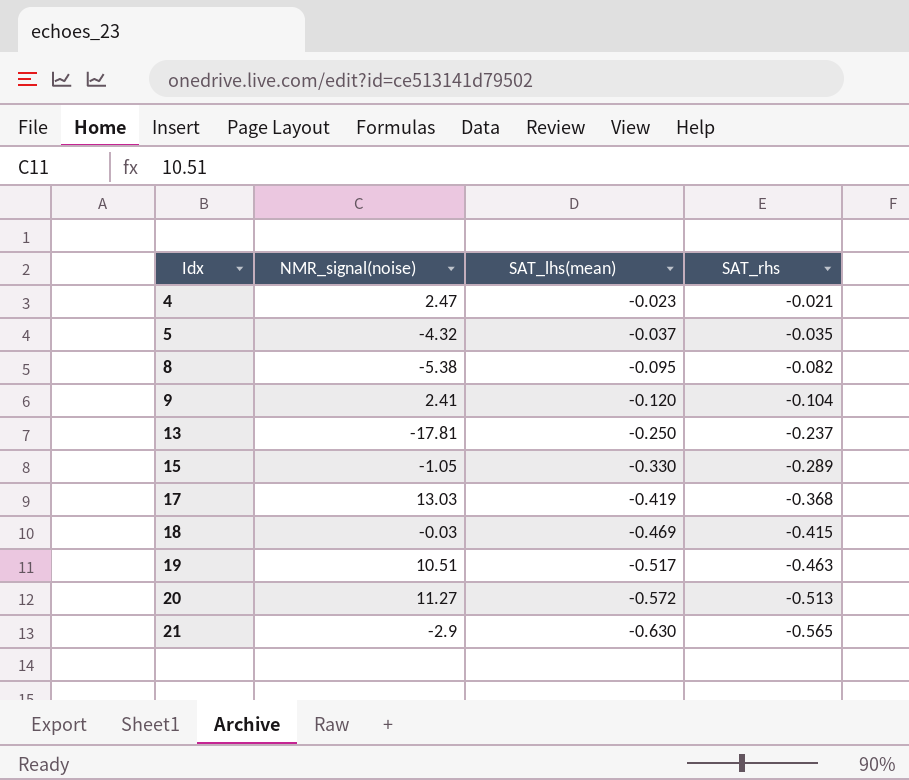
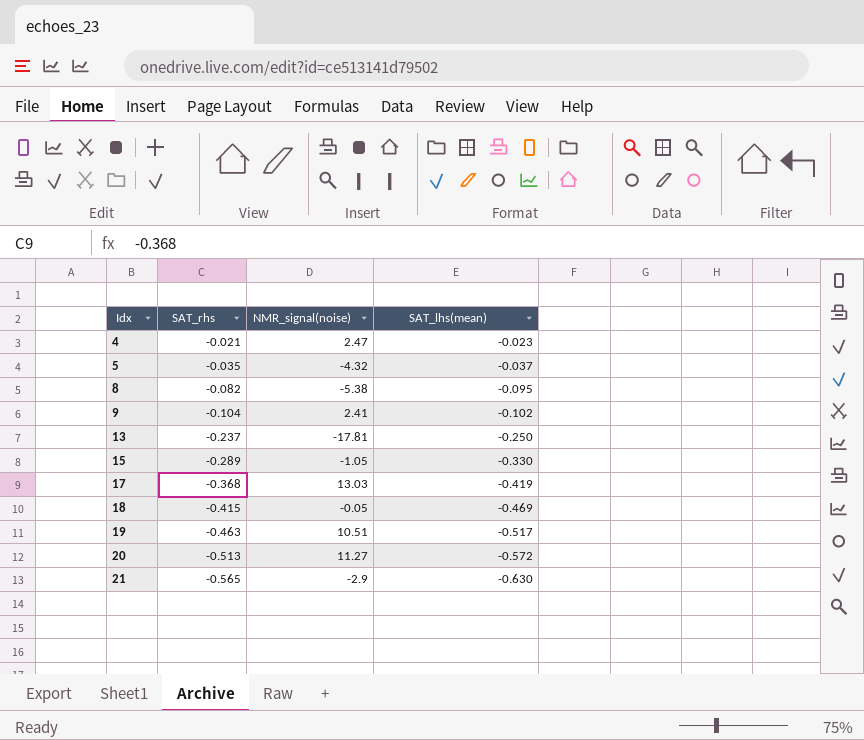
column SAT_rhs | position: 4 -> 2
9 | SAT_lhs(mean): -0.120 -> -0.102
18 | NMR_signal(noise): -0.03 -> -0.05

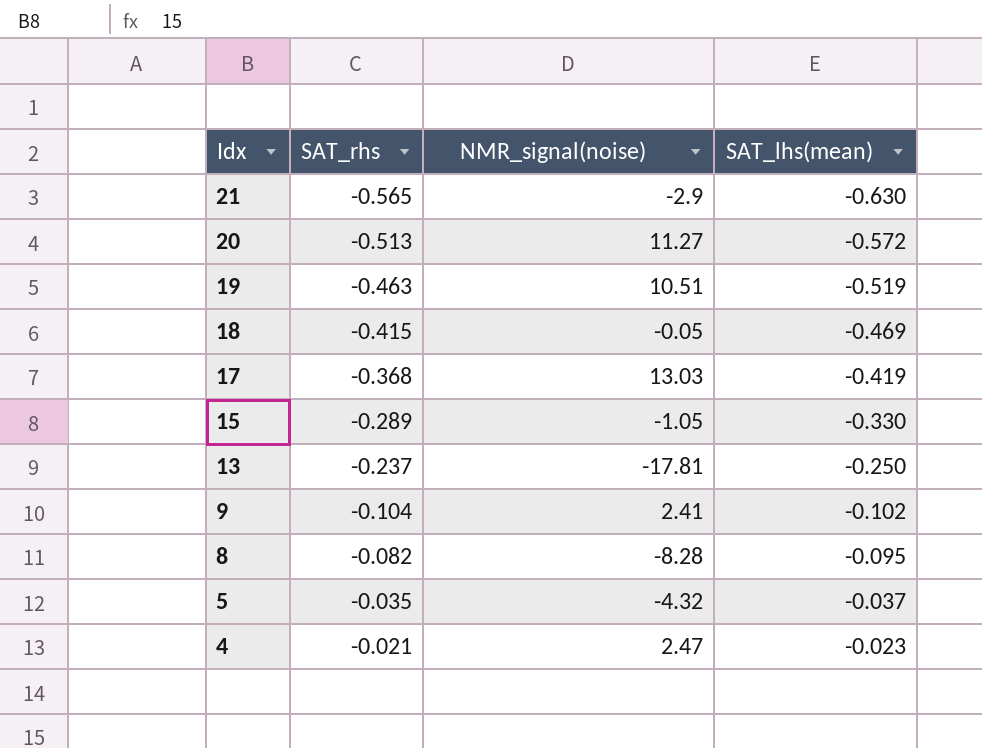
row order: Idx ascending -> Idx descending
19 | SAT_lhs(mean): -0.517 -> -0.519
8 | NMR_signal(noise): -5.38 -> -8.28

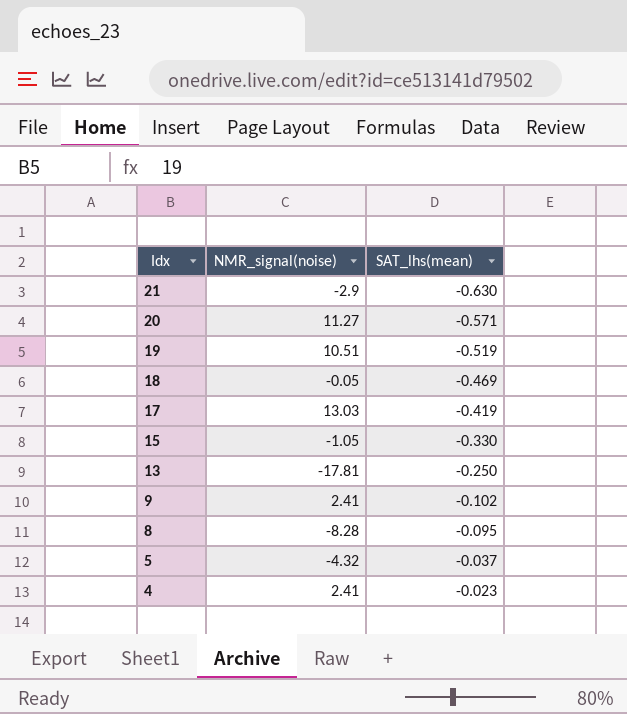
column SAT_rhs | position: 2 -> none
20 | SAT_lhs(mean): -0.572 -> -0.571
4 | NMR_signal(noise): 2.47 -> 2.41

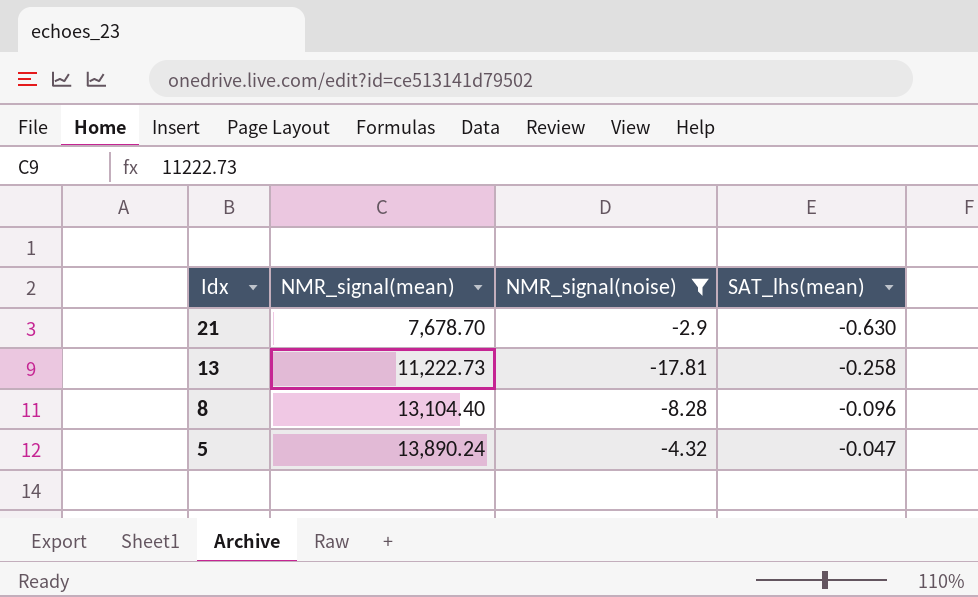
filter: none -> NMR_signal(noise) <= -2.9
column NMR_signal(mean) | position: none -> 2
13 | SAT_lhs(mean): -0.250 -> -0.258
8 | SAT_lhs(mean): -0.095 -> -0.096
5 | SAT_lhs(mean): -0.037 -> -0.047

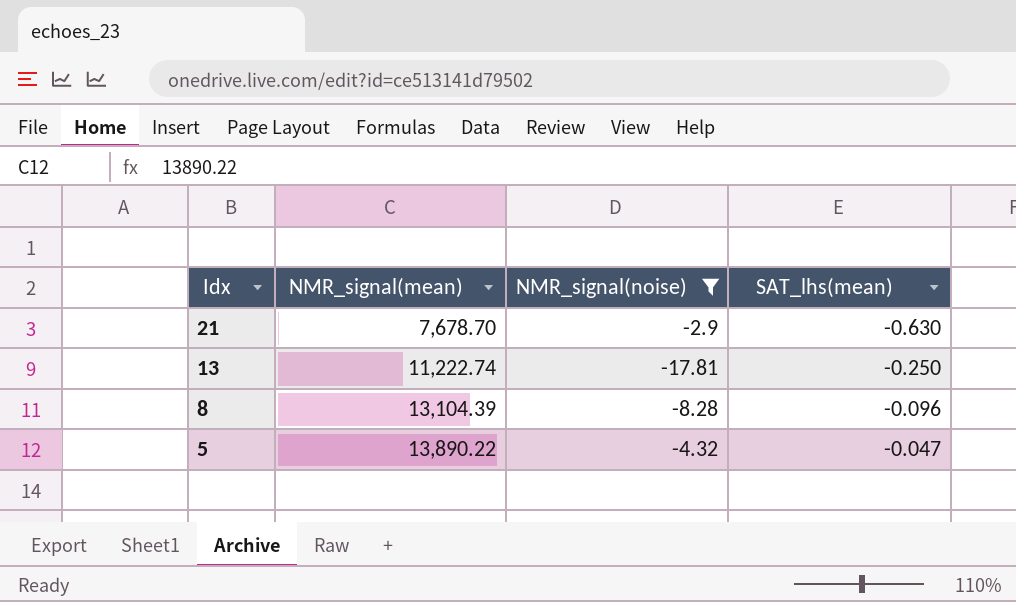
13 | NMR_signal(mean): 11,222.73 -> 11,222.74
13 | SAT_lhs(mean): -0.258 -> -0.250
8 | NMR_signal(mean): 13,104.40 -> 13,104.39
5 | NMR_signal(mean): 13,890.24 -> 13,890.22

